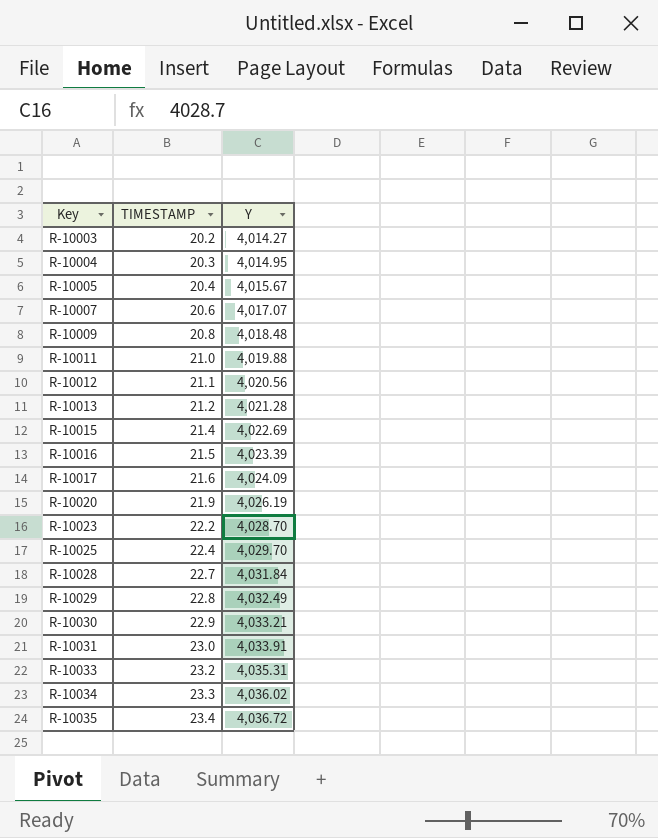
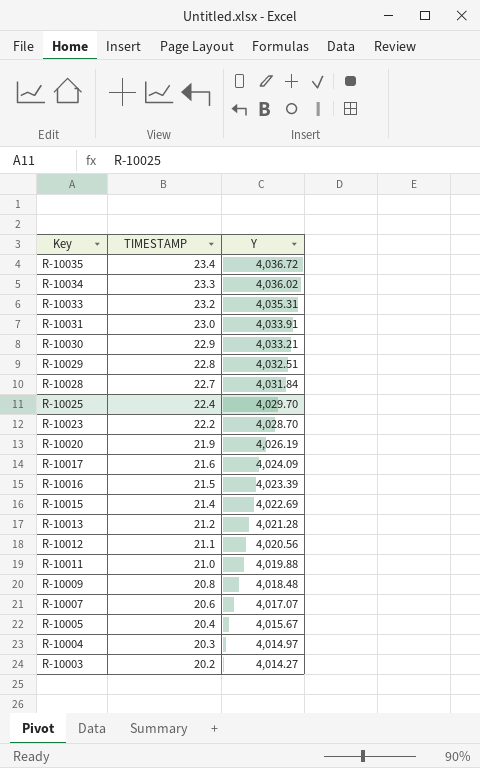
row order: Key ascending -> Key descending
R-10029 | Y: 4,032.49 -> 4,032.51
R-10004 | Y: 4,014.95 -> 4,014.97

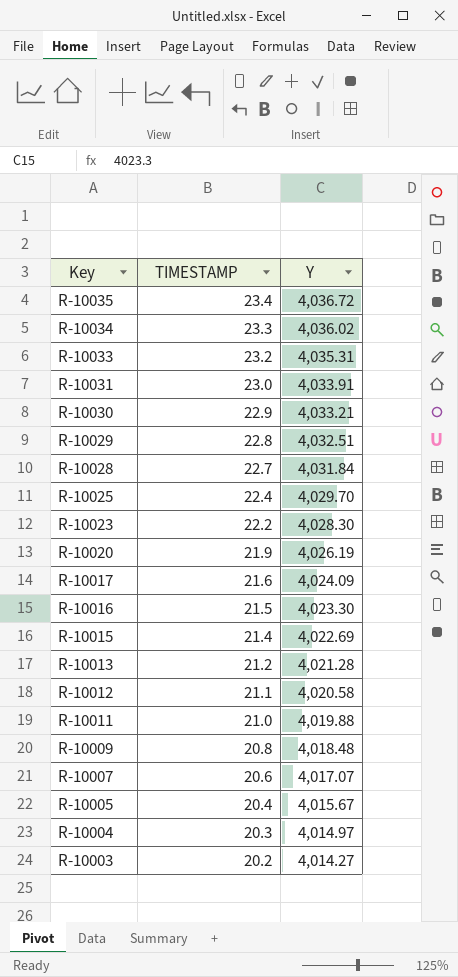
R-10023 | Y: 4,028.70 -> 4,028.30
R-10016 | Y: 4,023.39 -> 4,023.30
R-10012 | Y: 4,020.56 -> 4,020.58

